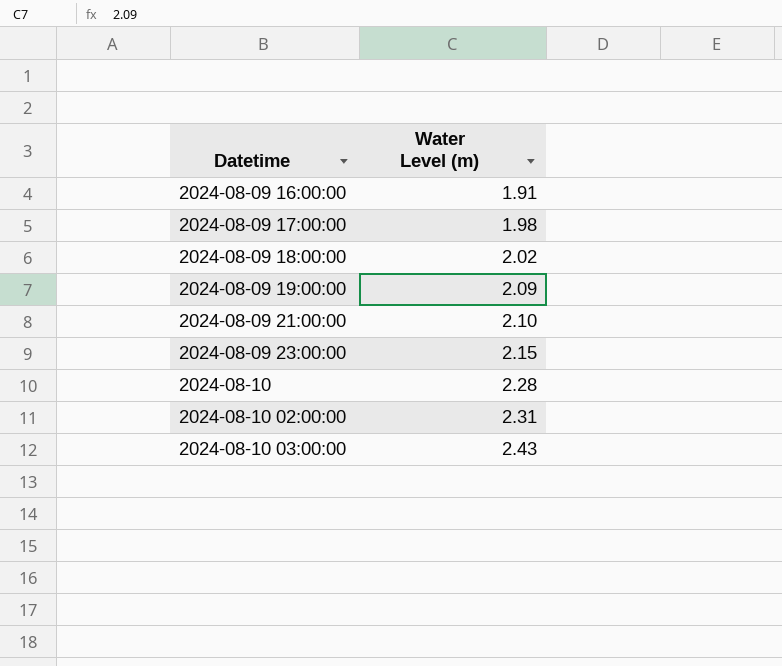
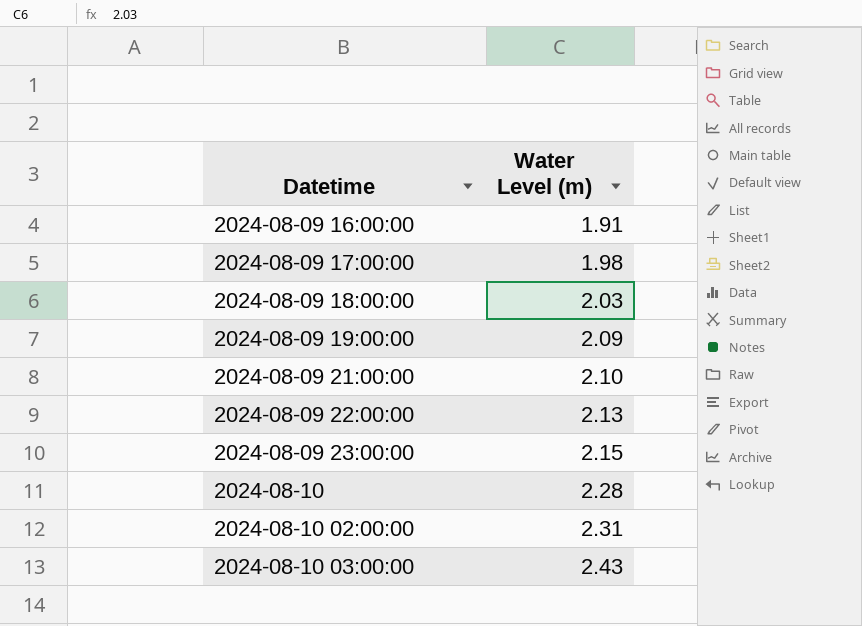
2024-08-09 18:00:00 | Water Level (m): 2.02 -> 2.03
row 2024-08-09 22:00:00: none -> 2.13

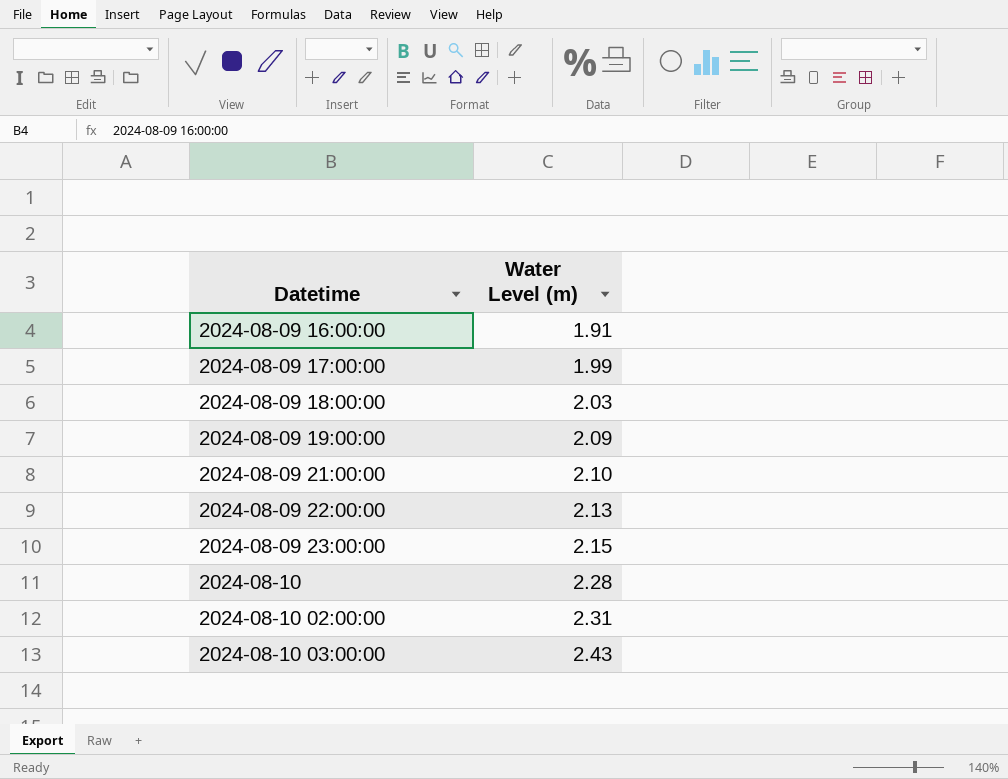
2024-08-09 17:00:00 | Water Level (m): 1.98 -> 1.99

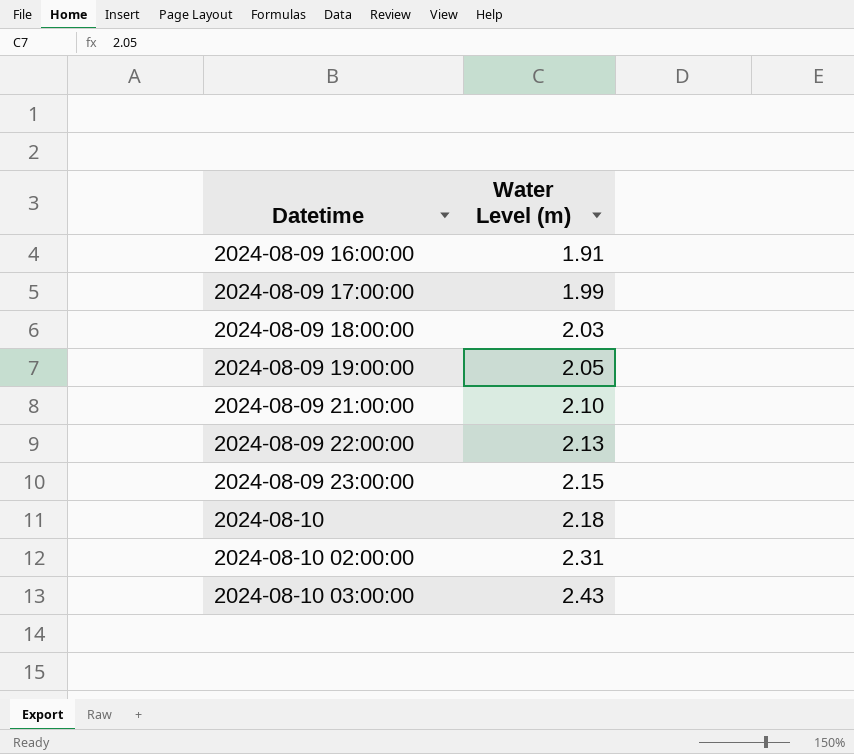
2024-08-09 19:00:00 | Water Level (m): 2.09 -> 2.05
2024-08-10 | Water Level (m): 2.28 -> 2.18

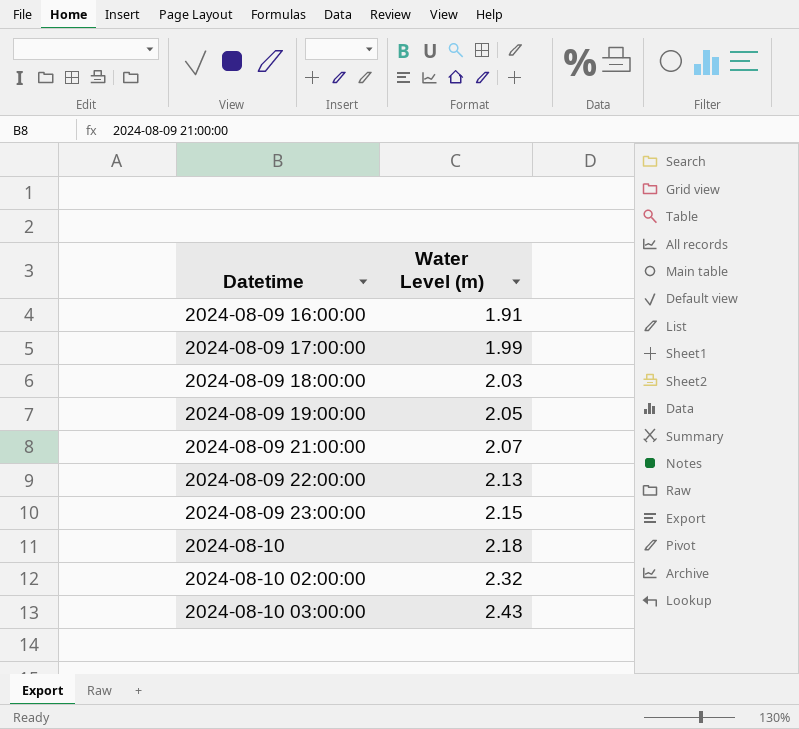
2024-08-09 21:00:00 | Water Level (m): 2.10 -> 2.07
2024-08-10 02:00:00 | Water Level (m): 2.31 -> 2.32

